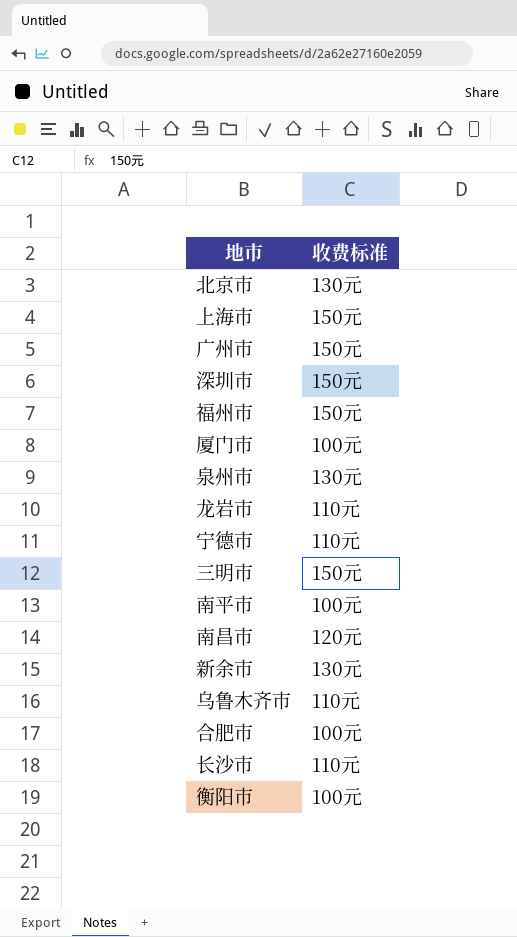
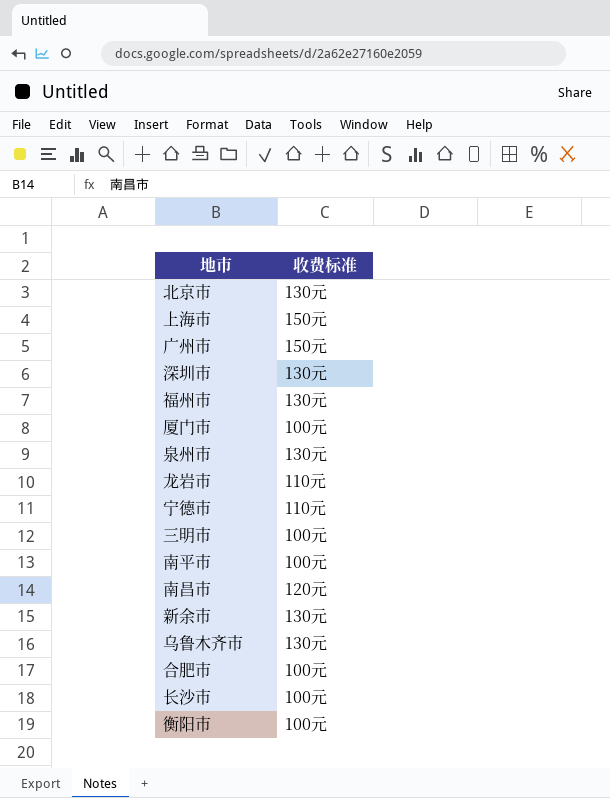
深圳市 | 收费标准: 150元 -> 130元
福州市 | 收费标准: 150元 -> 130元
三明市 | 收费标准: 150元 -> 100元
乌鲁木齐市 | 收费标准: 110元 -> 130元
长沙市 | 收费标准: 110元 -> 100元

